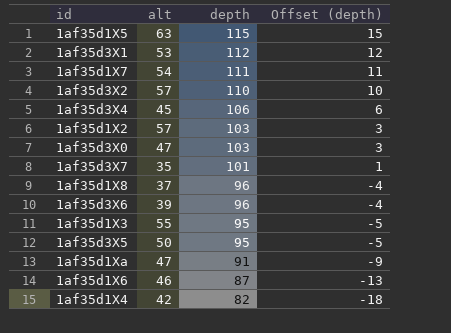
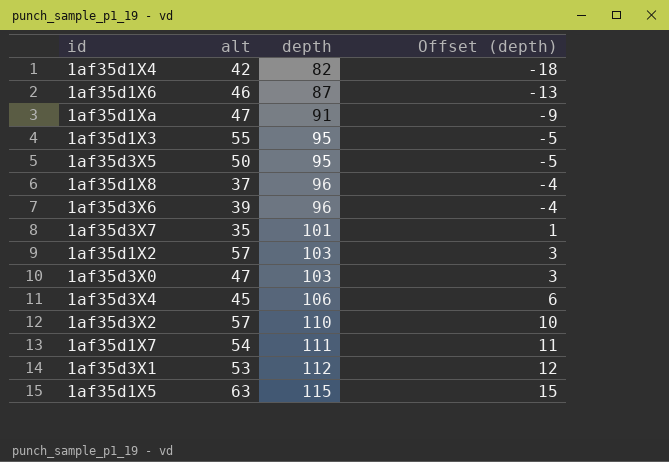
row order: depth descending -> depth ascending

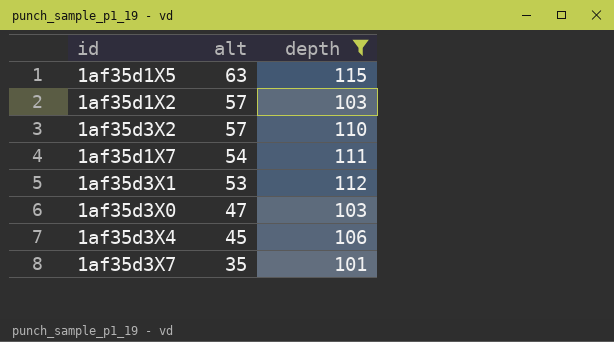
filter: none -> depth >= 101
row order: depth ascending -> alt descending
column Offset (depth) | formula: [depth] - 100 -> none

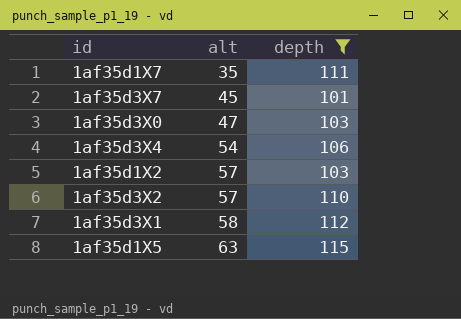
row order: alt descending -> alt ascending
1af35d1X7 | alt: 54 -> 35
1af35d3X7 | alt: 35 -> 45
1af35d3X4 | alt: 45 -> 54
1af35d3X1 | alt: 53 -> 58

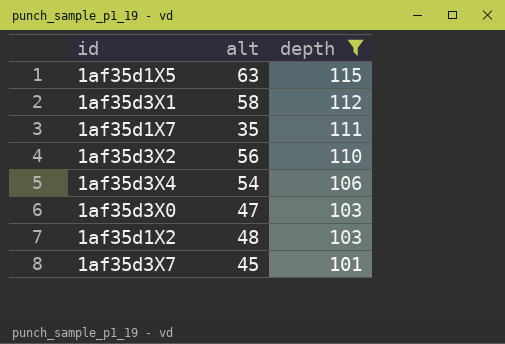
row order: alt ascending -> depth descending
1af35d3X2 | alt: 57 -> 56
1af35d1X2 | alt: 57 -> 48

